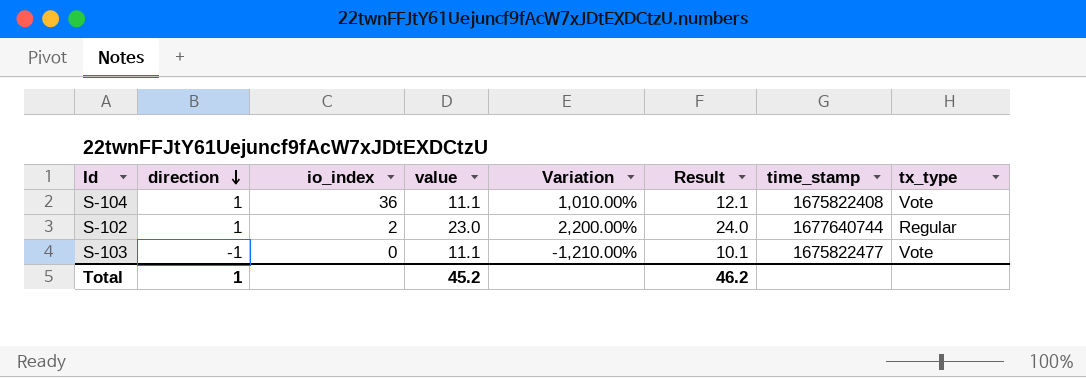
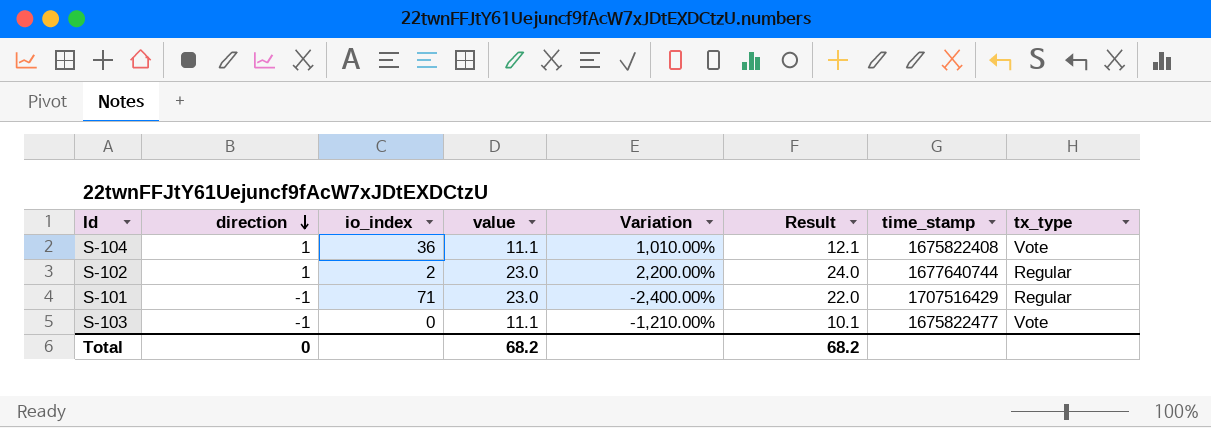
row S-101: none -> -1 | 71 | 23.0 | -2,400.00% | 22.0 | 1707516429 | Regular
Total | direction: 1 -> 0
Total | value: 45.2 -> 68.2
Total | Result: 46.2 -> 68.2

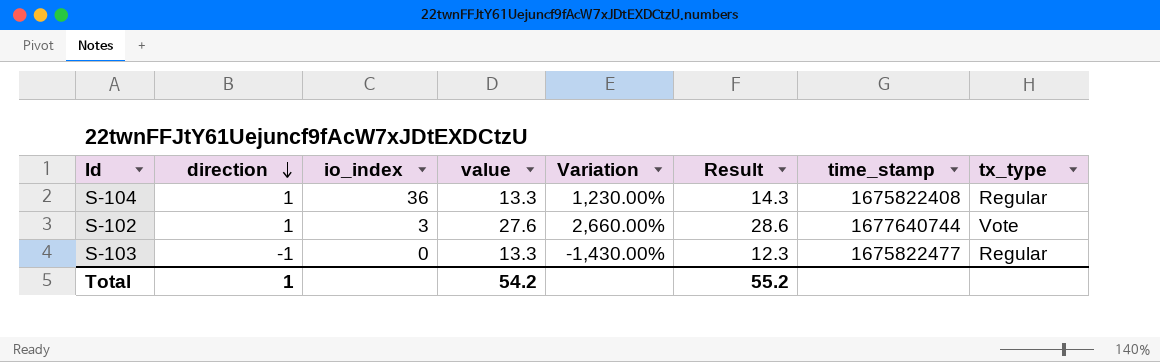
row S-101: -1 | 71 | 23.0 | -2,400.00% | 22.0 | 1707516429 | Regular -> none
S-104 | value: 11.1 -> 13.3
S-104 | Variation: 1,010.00% -> 1,230.00%
S-104 | Result: 12.1 -> 14.3
S-104 | tx_type: Vote -> Regular
S-102 | io_index: 2 -> 3
S-102 | value: 23.0 -> 27.6
S-102 | Variation: 2,200.00% -> 2,660.00%
S-102 | Result: 24.0 -> 28.6
S-102 | tx_type: Regular -> Vote
S-103 | value: 11.1 -> 13.3
S-103 | Variation: -1,210.00% -> -1,430.00%
S-103 | Result: 10.1 -> 12.3
S-103 | tx_type: Vote -> Regular
Total | direction: 0 -> 1
Total | value: 68.2 -> 54.2
Total | Result: 68.2 -> 55.2

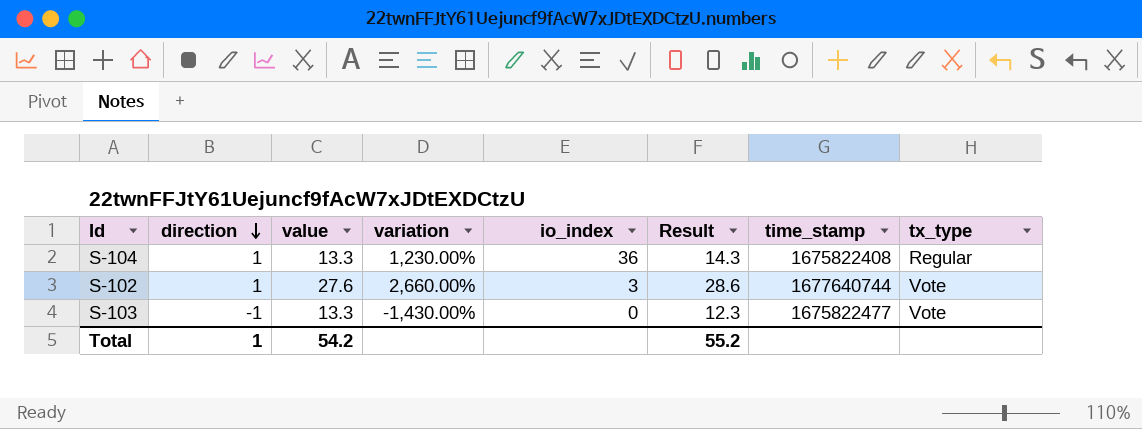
column name: Variation -> variation
column io_index | position: 3 -> 5
S-103 | tx_type: Regular -> Vote

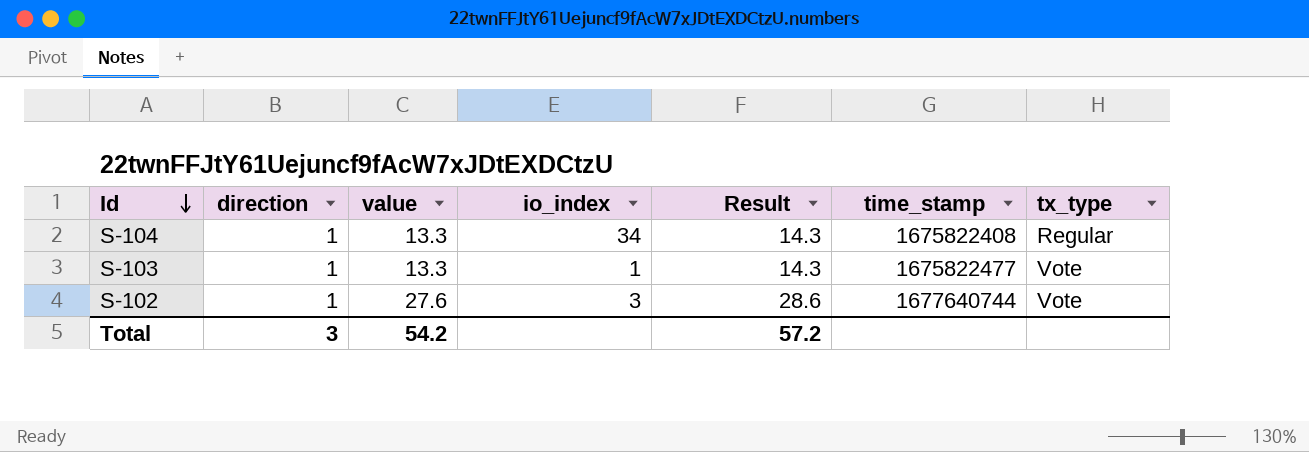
row order: direction descending -> Id descending
column variation | formula: ([value] - [direction]) / [direction] -> none
S-104 | io_index: 36 -> 34
S-103 | direction: -1 -> 1
S-103 | io_index: 0 -> 1
S-103 | Result: 12.3 -> 14.3
Total | direction: 1 -> 3
Total | Result: 55.2 -> 57.2

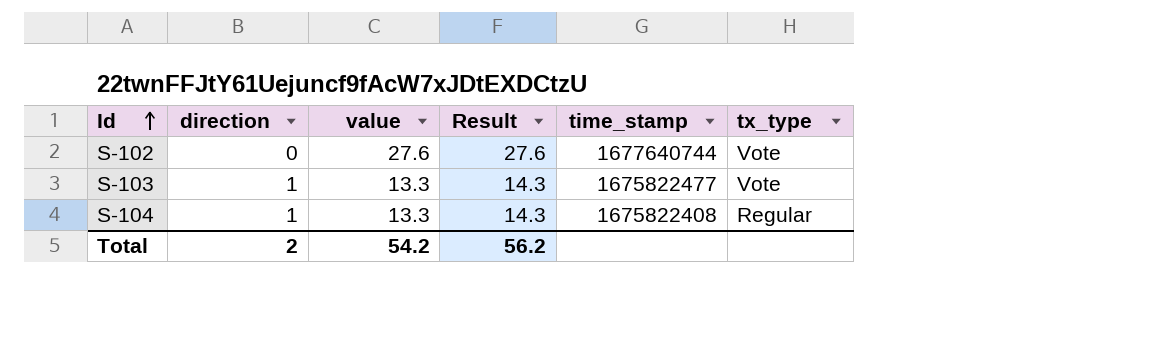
row order: Id descending -> Id ascending
column io_index | position: 4 -> none
S-102 | direction: 1 -> 0
S-102 | Result: 28.6 -> 27.6
Total | direction: 3 -> 2
Total | Result: 57.2 -> 56.2

